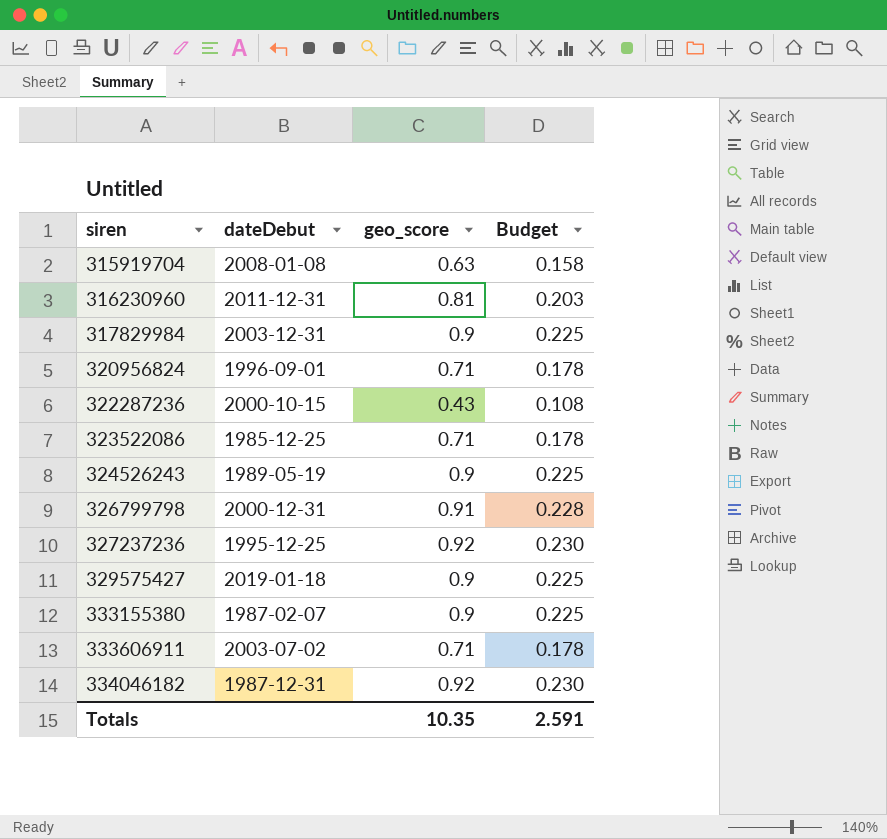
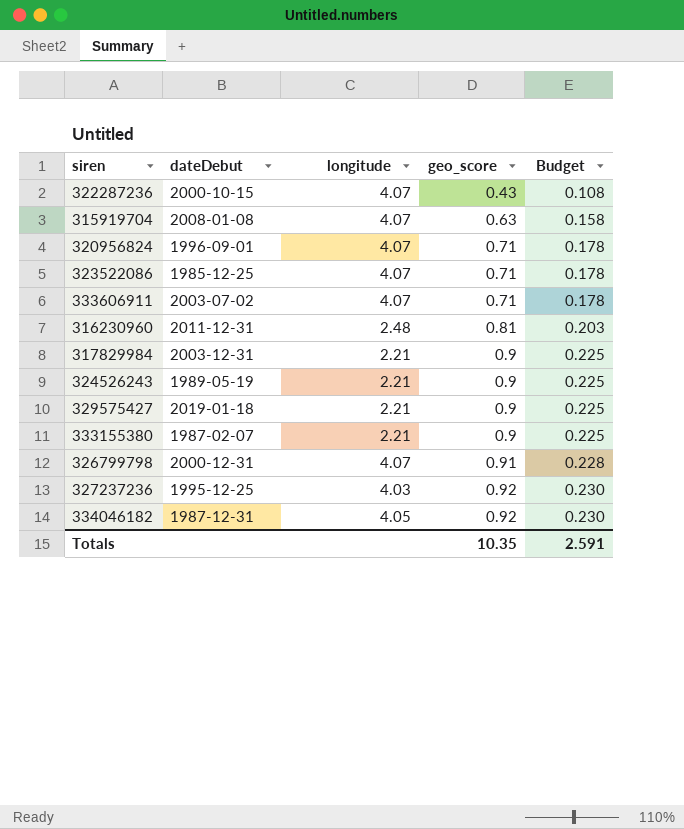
row order: siren ascending -> geo_score ascending
column longitude | position: none -> 3

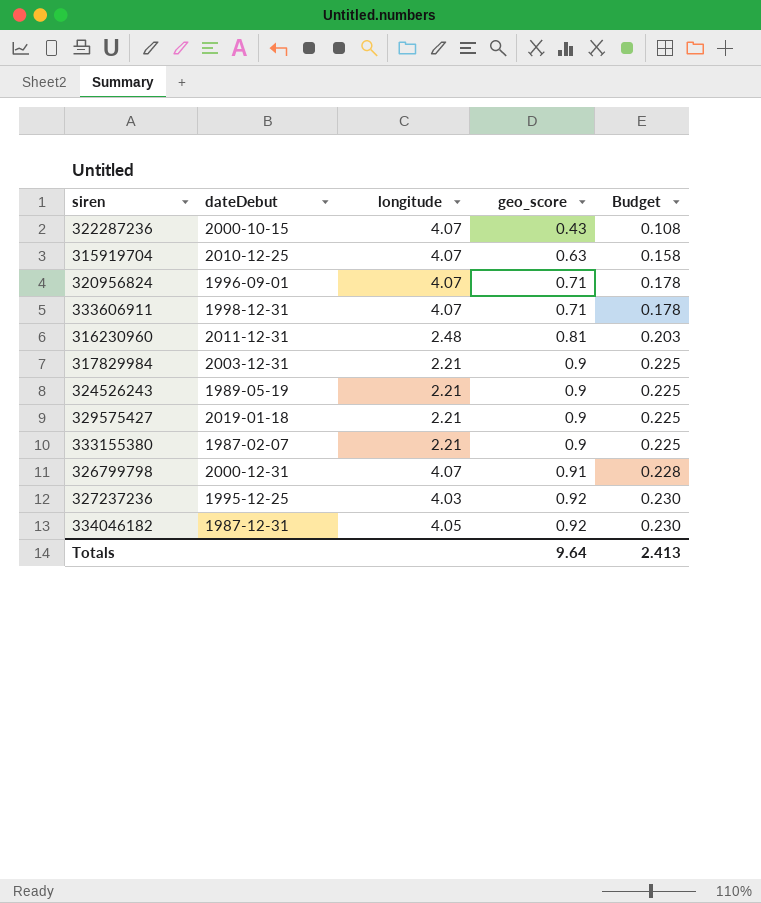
row 323522086: 1985-12-25 | 4.07 | 0.71 | 0.178 -> none
315919704 | dateDebut: 2008-01-08 -> 2010-12-25
333606911 | dateDebut: 2003-07-02 -> 1998-12-31
Totals | geo_score: 10.35 -> 9.64
Totals | Budget: 2.591 -> 2.413

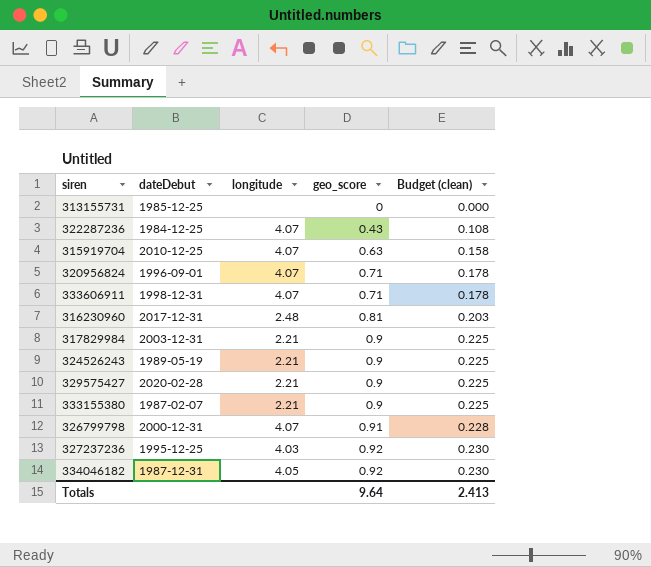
column name: Budget -> Budget (clean)
row 313155731: none -> 1985-12-25 | none | 0 | 0.000
322287236 | dateDebut: 2000-10-15 -> 1984-12-25
316230960 | dateDebut: 2011-12-31 -> 2017-12-31
329575427 | dateDebut: 2019-01-18 -> 2020-02-28

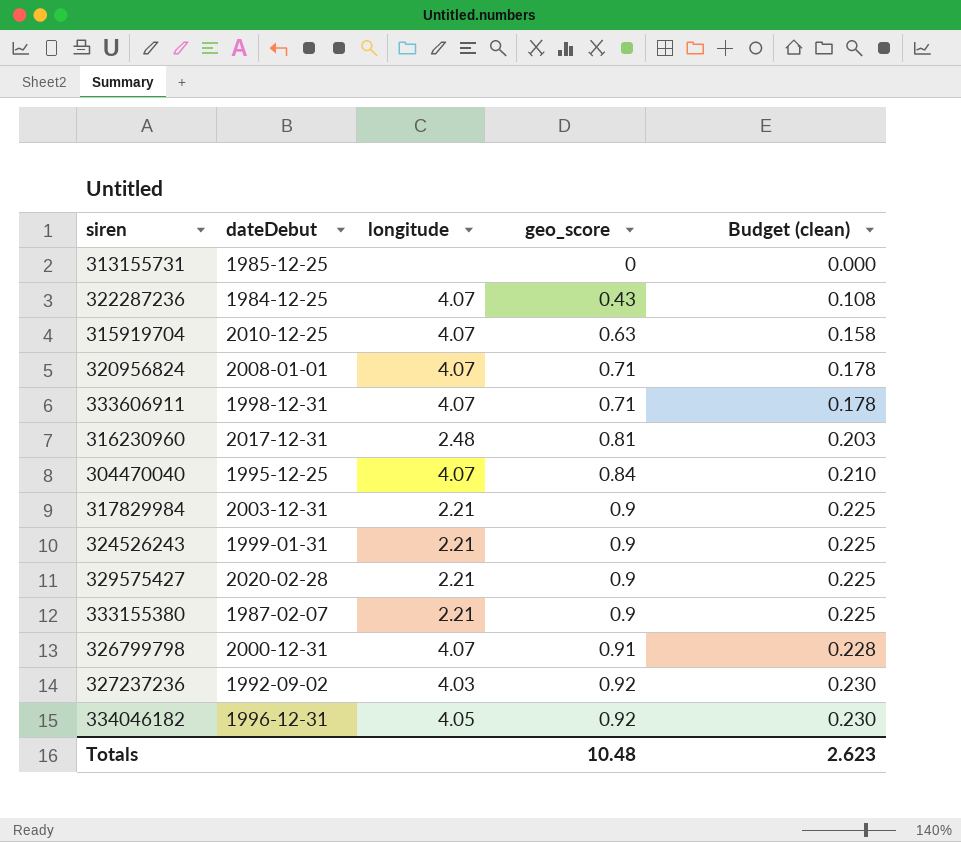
320956824 | dateDebut: 1996-09-01 -> 2008-01-01
row 304470040: none -> 1995-12-25 | 4.07 | 0.84 | 0.210
324526243 | dateDebut: 1989-05-19 -> 1999-01-31
327237236 | dateDebut: 1995-12-25 -> 1992-09-02
334046182 | dateDebut: 1987-12-31 -> 1996-12-31
Totals | geo_score: 9.64 -> 10.48
Totals | Budget (clean): 2.413 -> 2.623

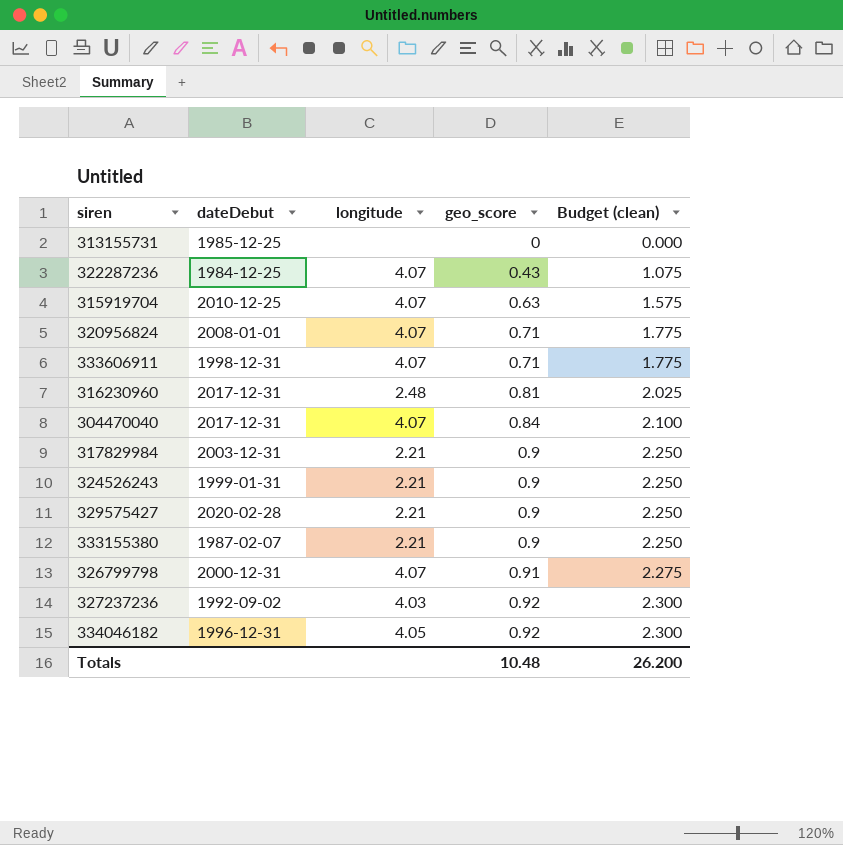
column Budget (clean) | formula: [geo_score] * 0.25 -> [geo_score] * 2.5
304470040 | dateDebut: 1995-12-25 -> 2017-12-31
Totals | Budget (clean): 2.623 -> 26.200

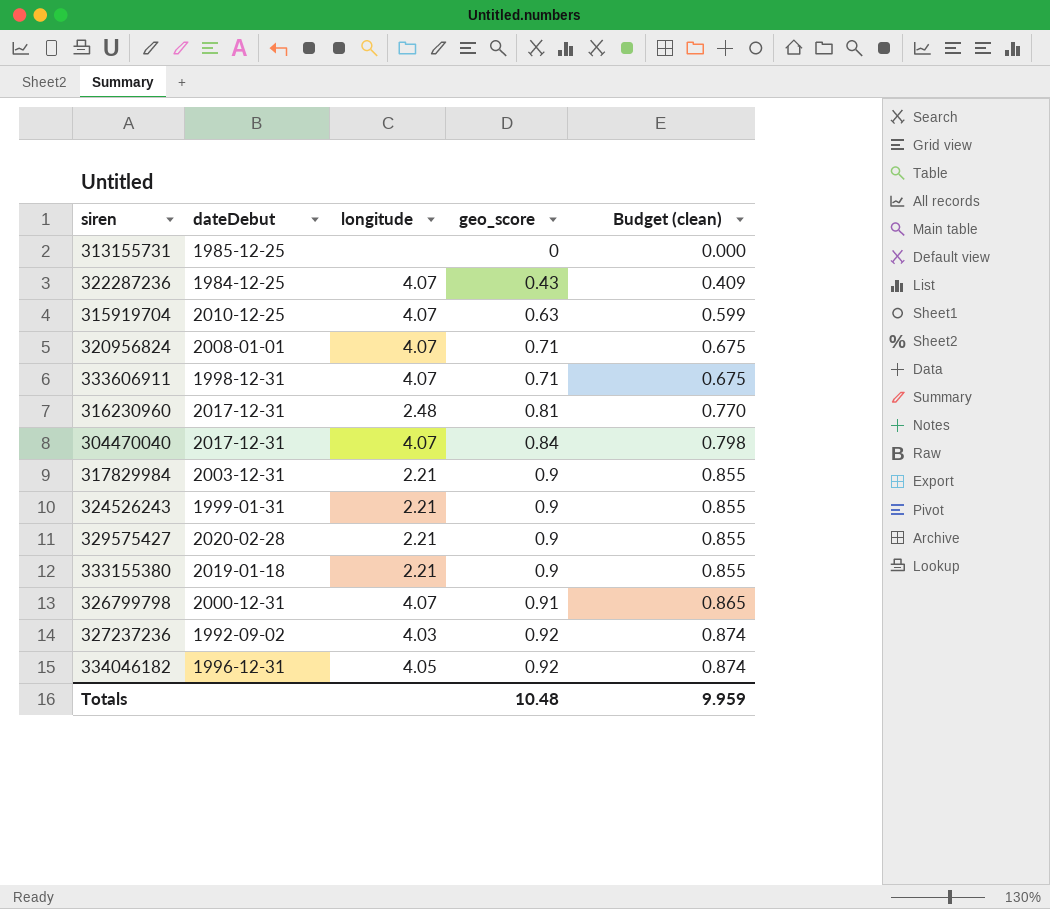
column Budget (clean) | formula: [geo_score] * 2.5 -> [geo_score] * 0.95
333155380 | dateDebut: 1987-02-07 -> 2019-01-18
Totals | Budget (clean): 26.200 -> 9.959

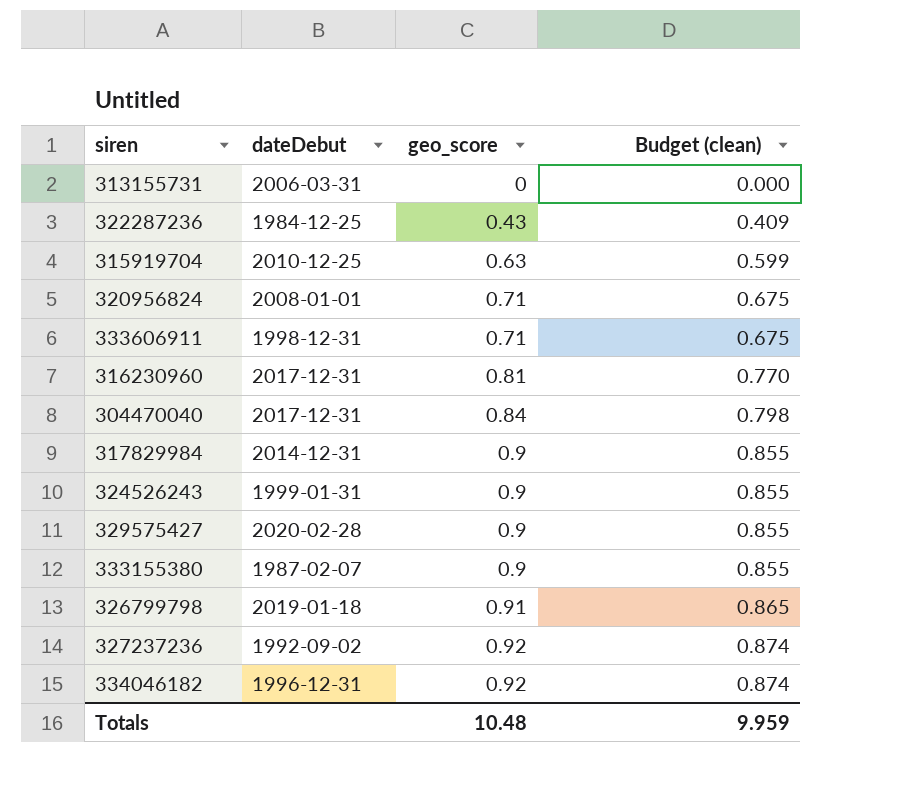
column longitude | position: 3 -> none
313155731 | dateDebut: 1985-12-25 -> 2006-03-31
317829984 | dateDebut: 2003-12-31 -> 2014-12-31
333155380 | dateDebut: 2019-01-18 -> 1987-02-07
326799798 | dateDebut: 2000-12-31 -> 2019-01-18

